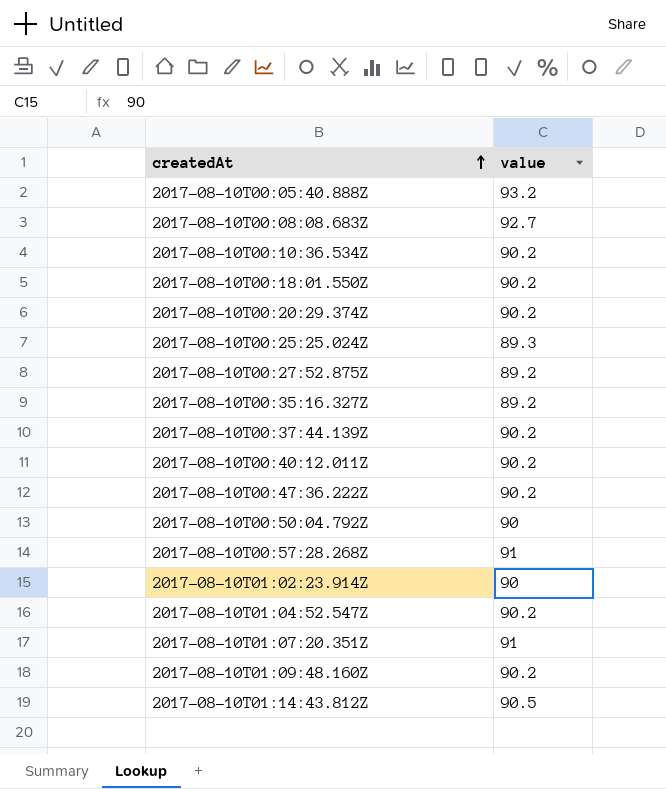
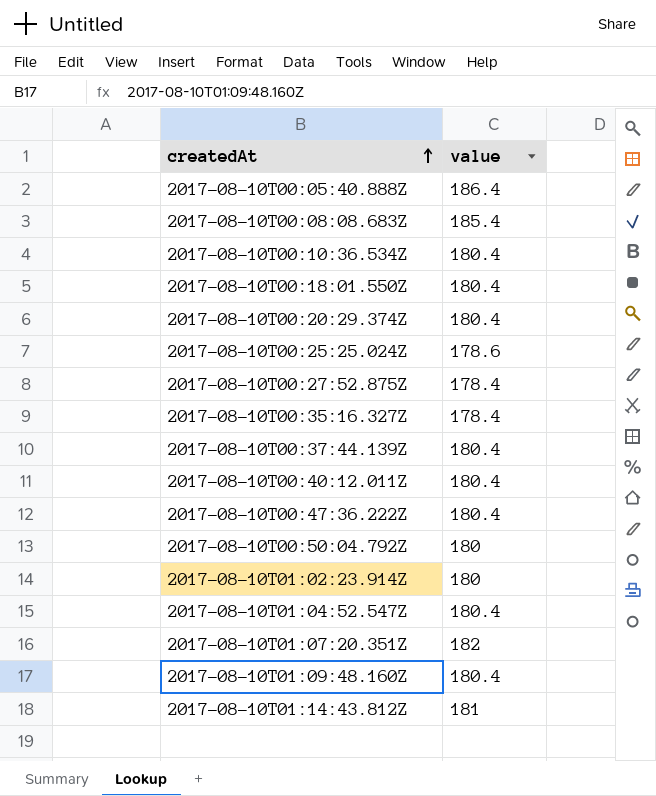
row 2017-08-10T00:57:28.268Z: 91 -> none
2017-08-10T00:05:40.888Z | value: 93.2 -> 186.4
2017-08-10T00:08:08.683Z | value: 92.7 -> 185.4
2017-08-10T00:10:36.534Z | value: 90.2 -> 180.4
2017-08-10T00:18:01.550Z | value: 90.2 -> 180.4
2017-08-10T00:20:29.374Z | value: 90.2 -> 180.4
2017-08-10T00:25:25.024Z | value: 89.3 -> 178.6
2017-08-10T00:27:52.875Z | value: 89.2 -> 178.4
2017-08-10T00:35:16.327Z | value: 89.2 -> 178.4
2017-08-10T00:37:44.139Z | value: 90.2 -> 180.4
2017-08-10T00:40:12.011Z | value: 90.2 -> 180.4
2017-08-10T00:47:36.222Z | value: 90.2 -> 180.4
2017-08-10T00:50:04.792Z | value: 90 -> 180
2017-08-10T01:02:23.914Z | value: 90 -> 180
2017-08-10T01:04:52.547Z | value: 90.2 -> 180.4
2017-08-10T01:07:20.351Z | value: 91 -> 182
2017-08-10T01:09:48.160Z | value: 90.2 -> 180.4
2017-08-10T01:14:43.812Z | value: 90.5 -> 181

